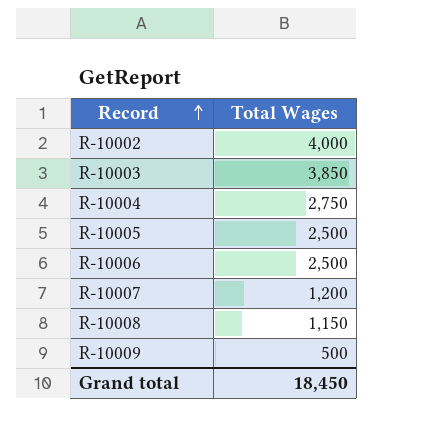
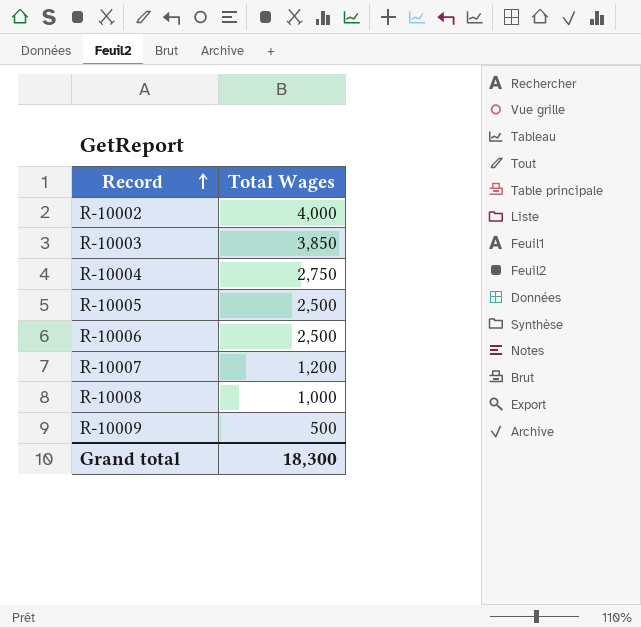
R-10008 | Total Wages: 1,150 -> 1,000
Grand total | Total Wages: 18,450 -> 18,300

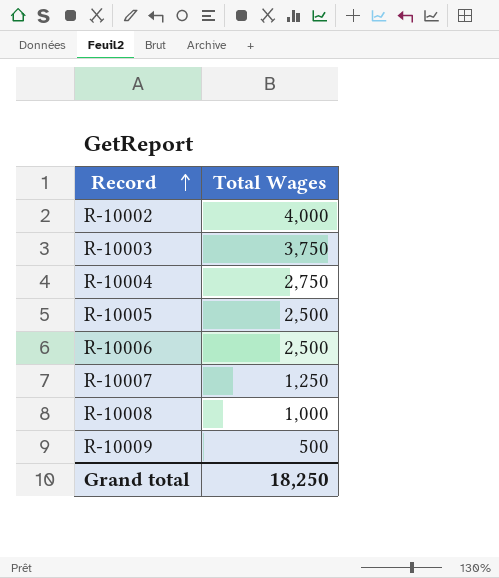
R-10003 | Total Wages: 3,850 -> 3,750
R-10007 | Total Wages: 1,200 -> 1,250
Grand total | Total Wages: 18,300 -> 18,250

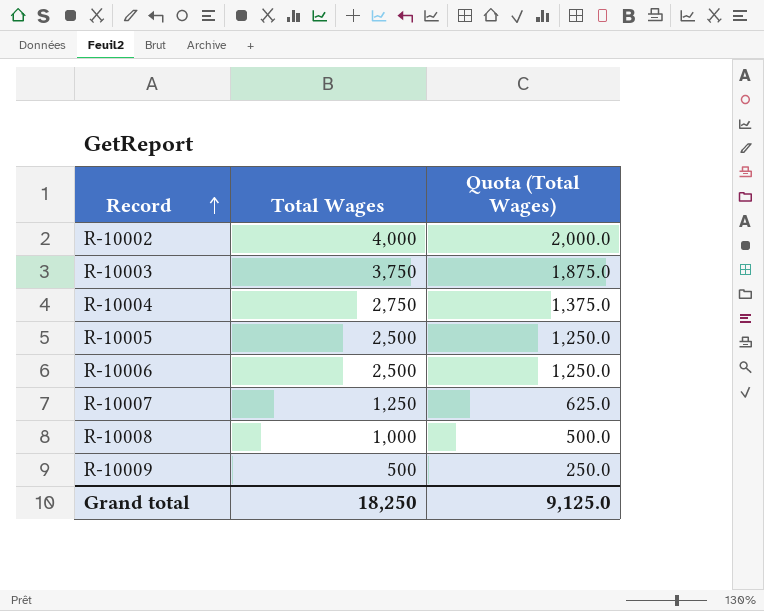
column Quota (Total Wages) | formula: none -> [Total Wages] * 0.5

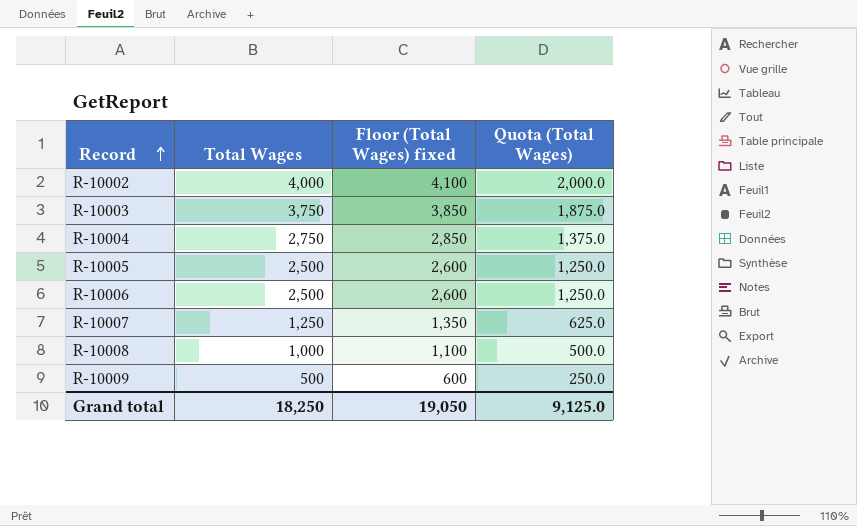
column Floor (Total Wages) fixed | formula: none -> [Total Wages] + 100

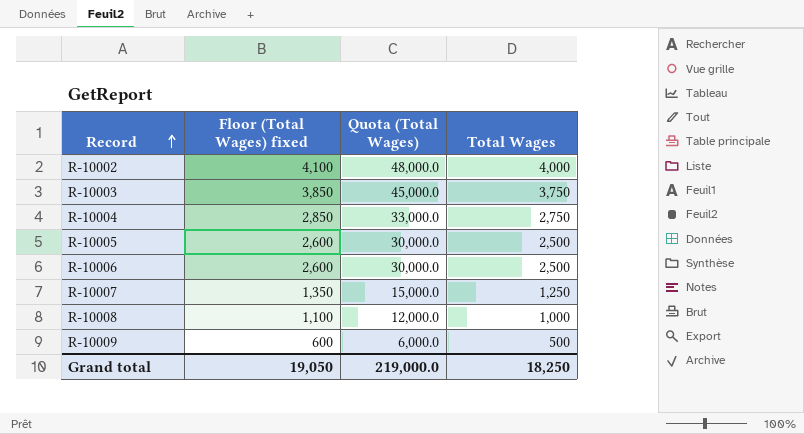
column Quota (Total Wages) | formula: [Total Wages] * 0.5 -> [Total Wages] * 12
column Total Wages | position: 2 -> 4
Grand total | Quota (Total Wages): 9,125.0 -> 219,000.0

